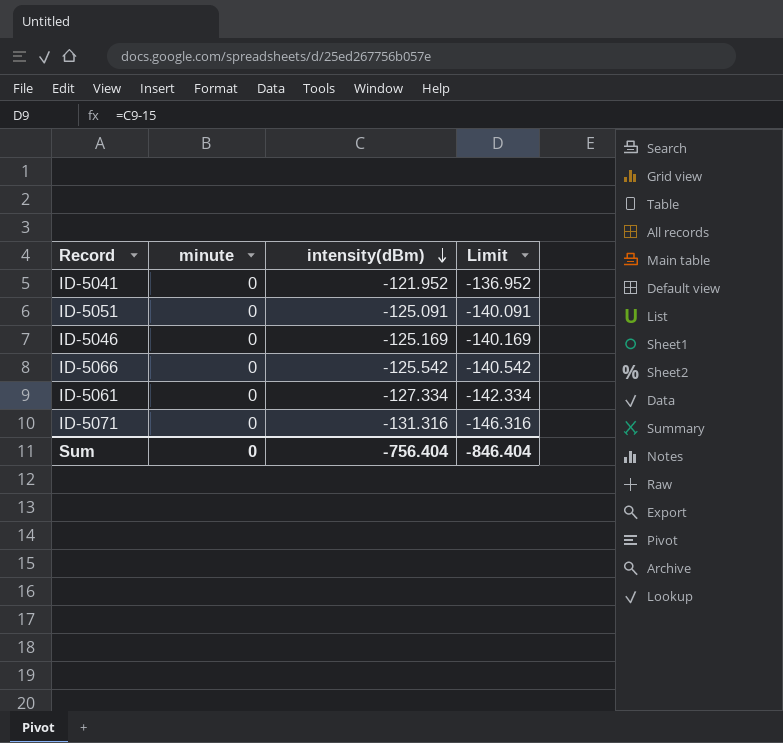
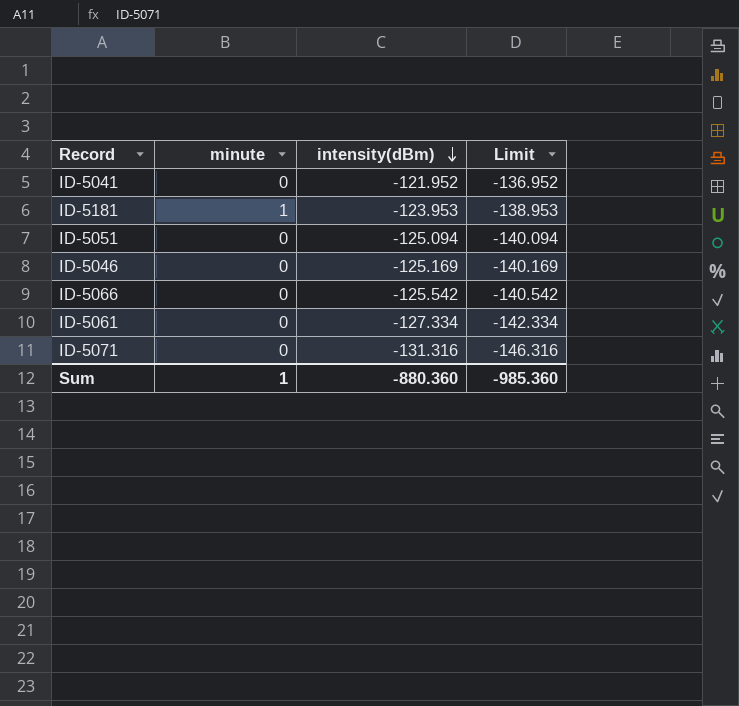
row ID-5181: none -> 1 | -123.953 | -138.953
ID-5051 | intensity(dBm): -125.091 -> -125.094
ID-5051 | Limit: -140.091 -> -140.094
Sum | minute: 0 -> 1
Sum | intensity(dBm): -756.404 -> -880.360
Sum | Limit: -846.404 -> -985.360

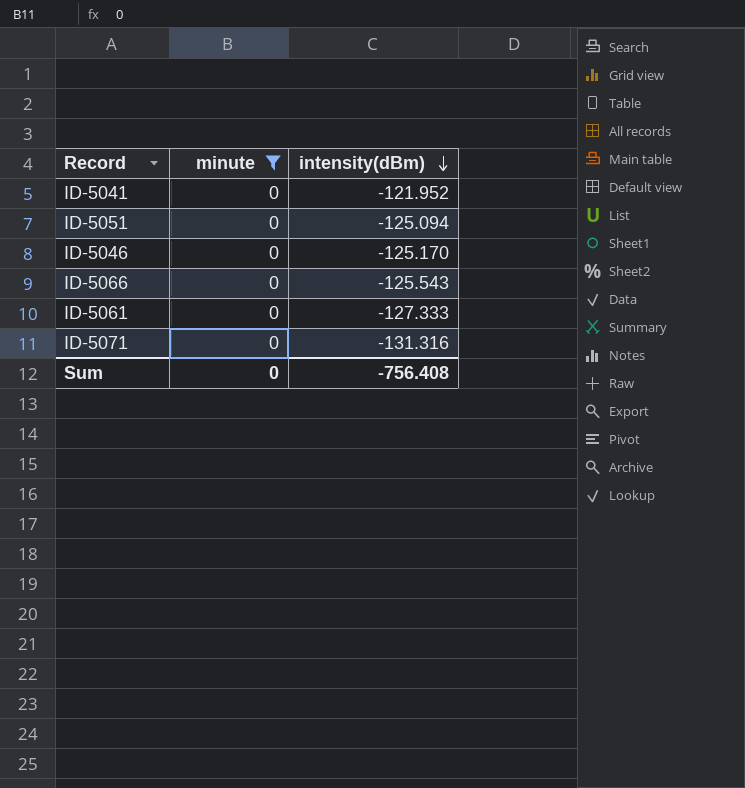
filter: none -> minute = 0
column Limit | formula: [intensity(dBm)] - 15 -> none
ID-5046 | intensity(dBm): -125.169 -> -125.170
ID-5066 | intensity(dBm): -125.542 -> -125.543
ID-5061 | intensity(dBm): -127.334 -> -127.333
Sum | minute: 1 -> 0
Sum | intensity(dBm): -880.360 -> -756.408

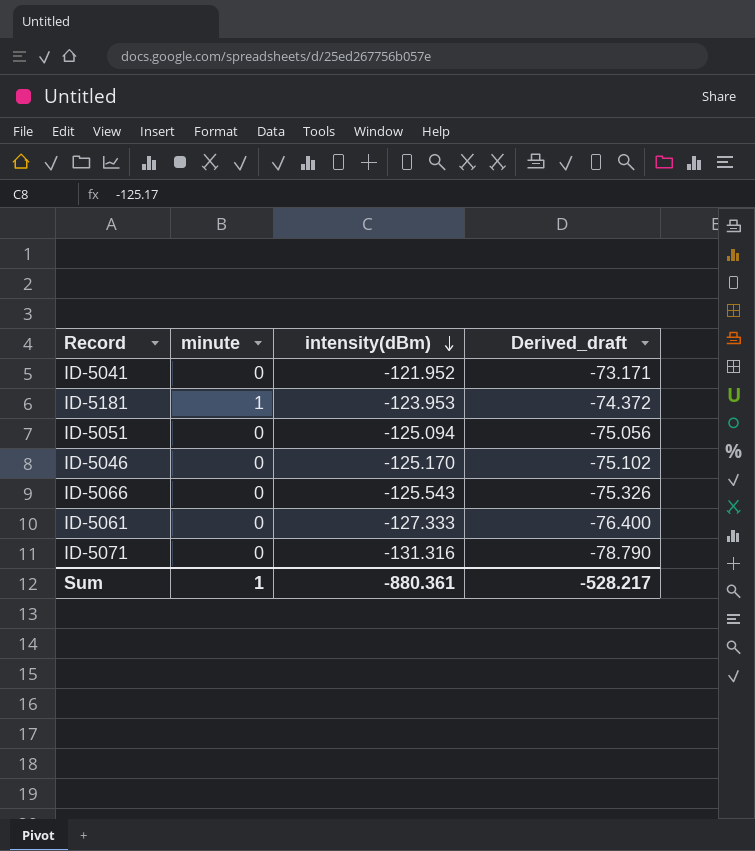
filter: minute = 0 -> none
column Derived_draft | formula: none -> [intensity(dBm)] * 0.6
Sum | minute: 0 -> 1
Sum | intensity(dBm): -756.408 -> -880.361

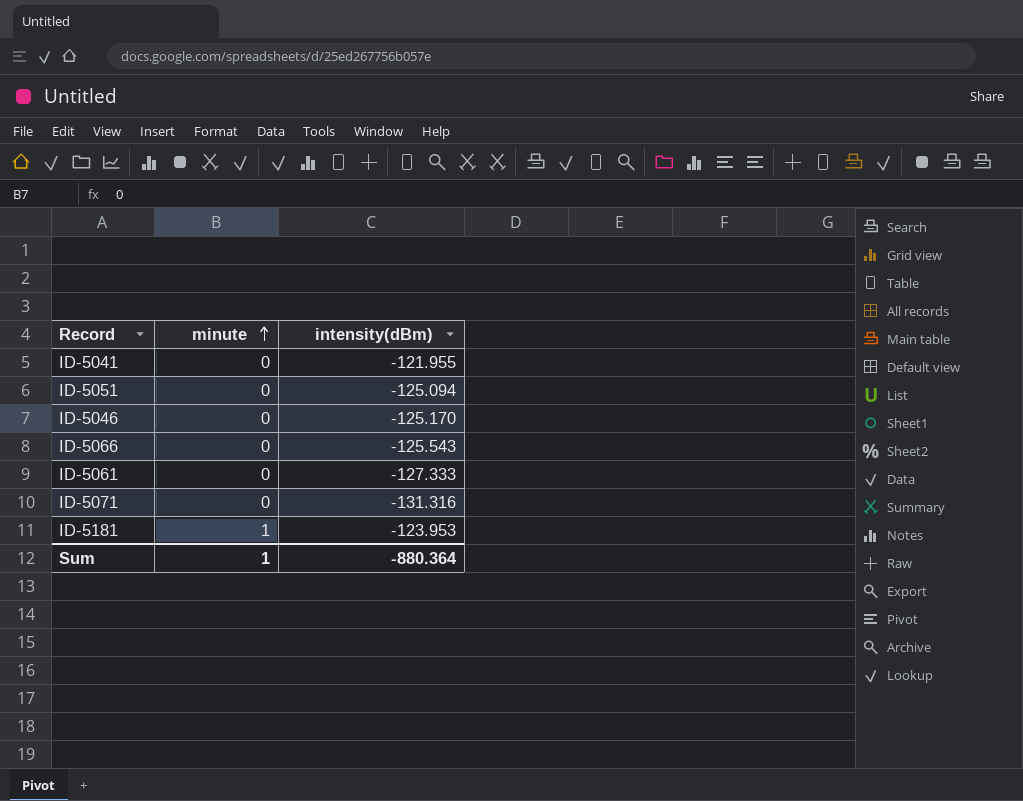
row order: intensity(dBm) descending -> minute ascending
column Derived_draft | formula: [intensity(dBm)] * 0.6 -> none
ID-5041 | intensity(dBm): -121.952 -> -121.955
Sum | intensity(dBm): -880.361 -> -880.364

